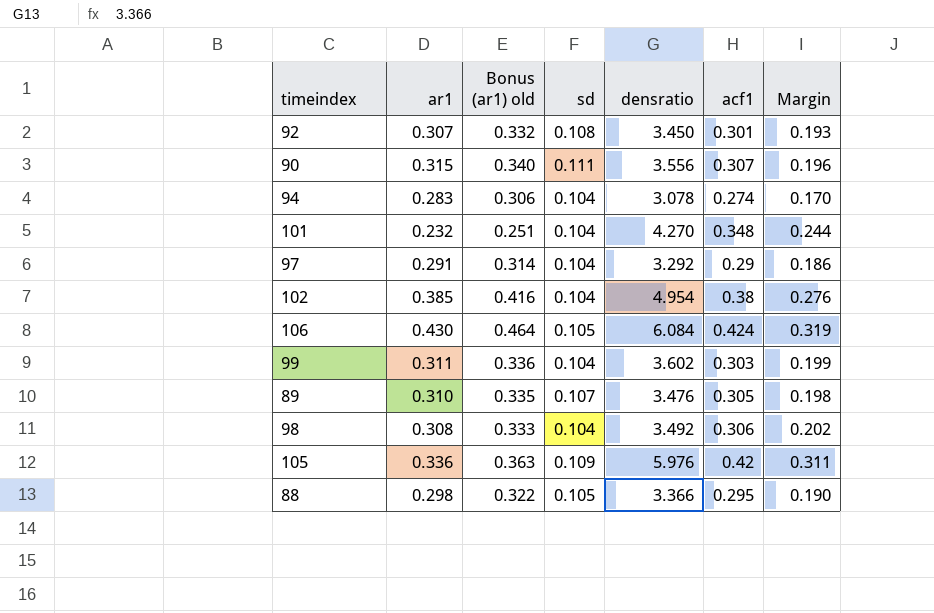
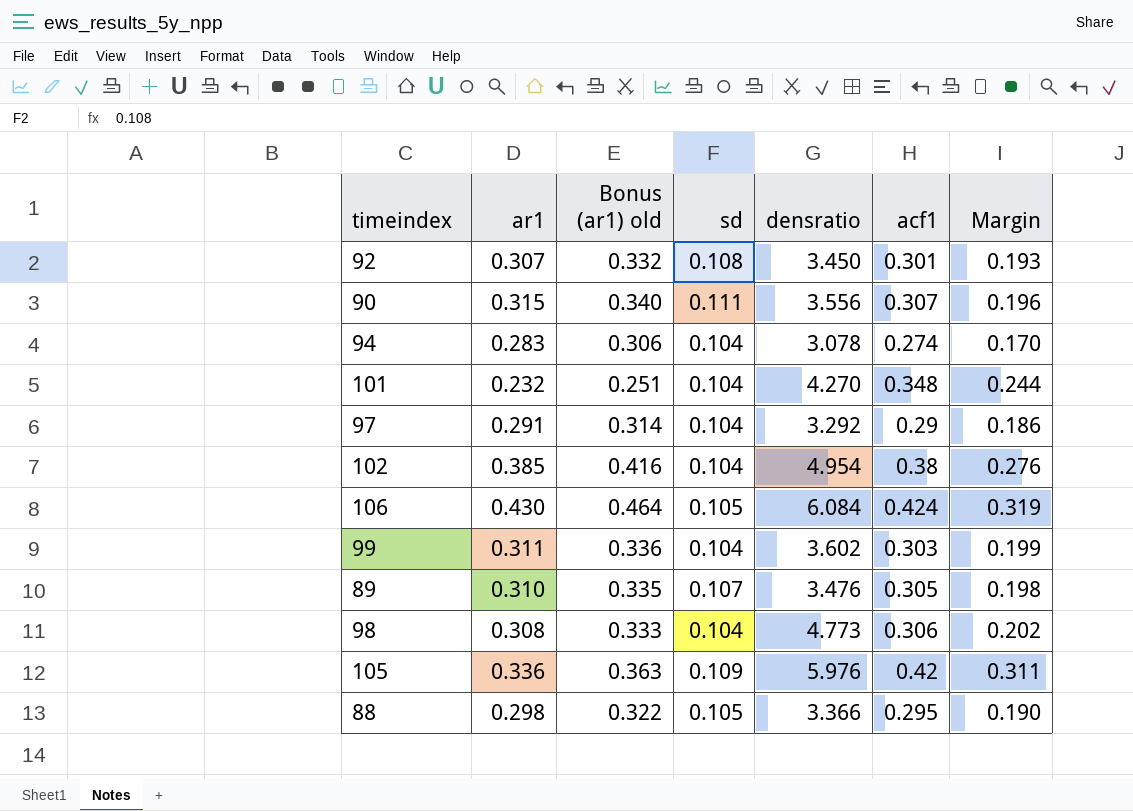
98 | densratio: 3.492 -> 4.773

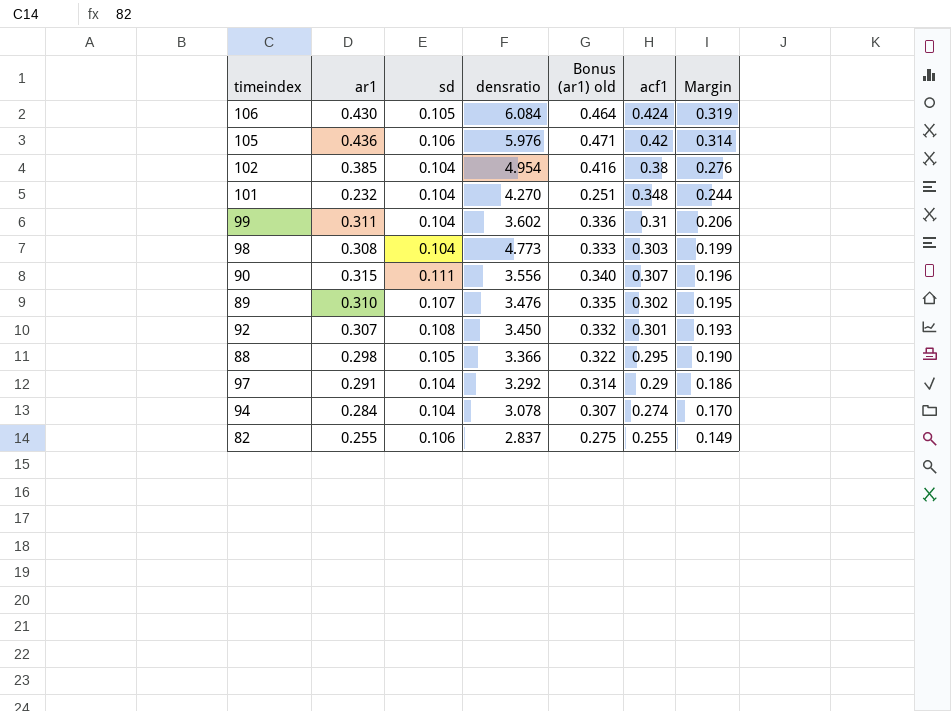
row order: none -> Margin descending
column Bonus (ar1) old | position: 3 -> 5
105 | ar1: 0.336 -> 0.436
105 | sd: 0.109 -> 0.106
105 | Bonus (ar1) old: 0.363 -> 0.471
105 | Margin: 0.311 -> 0.314
99 | acf1: 0.303 -> 0.31
99 | Margin: 0.199 -> 0.206
98 | acf1: 0.306 -> 0.303
98 | Margin: 0.202 -> 0.199
89 | acf1: 0.305 -> 0.302
89 | Margin: 0.198 -> 0.195
94 | ar1: 0.283 -> 0.284
94 | Bonus (ar1) old: 0.306 -> 0.307
row 82: none -> 0.255 | 0.106 | 2.837 | 0.275 | 0.255 | 0.149

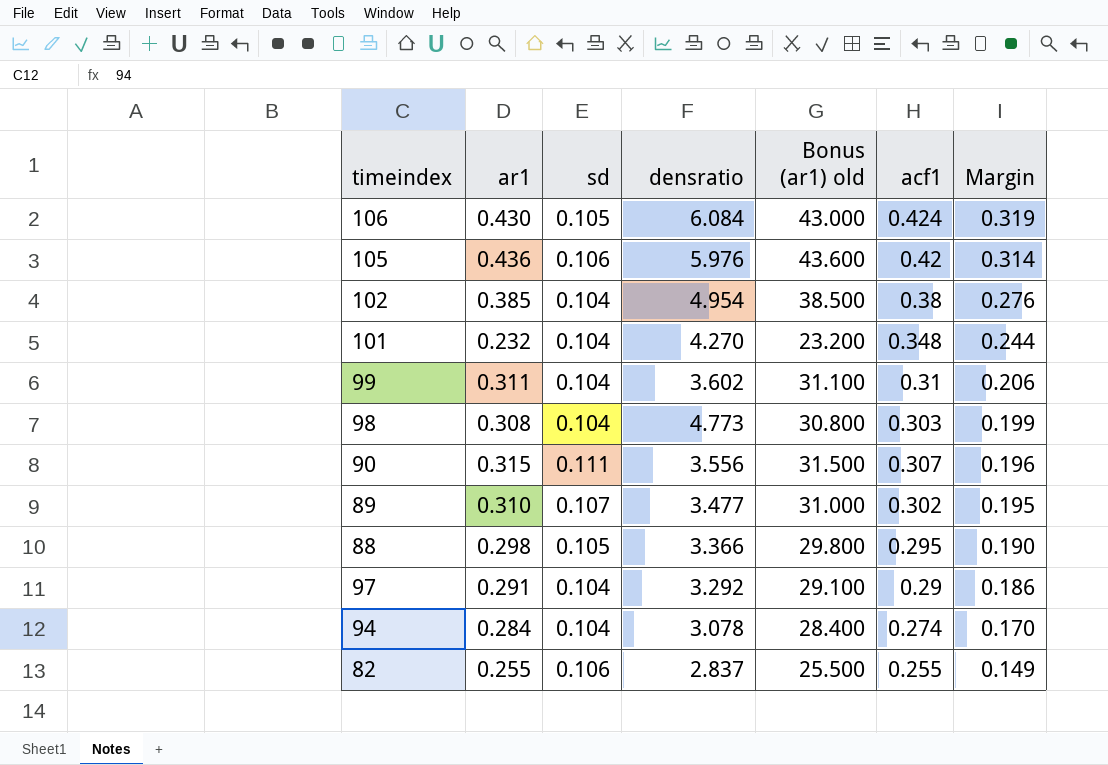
column Bonus (ar1) old | formula: [ar1] * 1.08 -> [ar1] * 100
row 92: 0.307 | 0.108 | 3.450 | 0.332 | 0.301 | 0.193 -> none
89 | densratio: 3.476 -> 3.477

